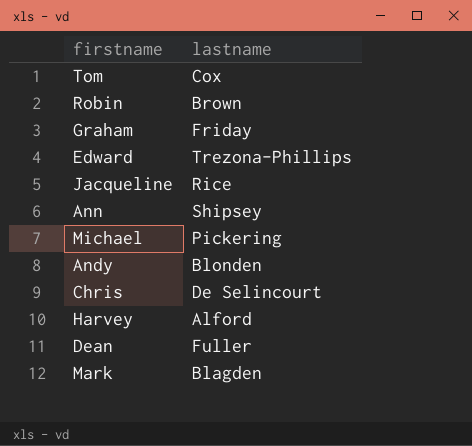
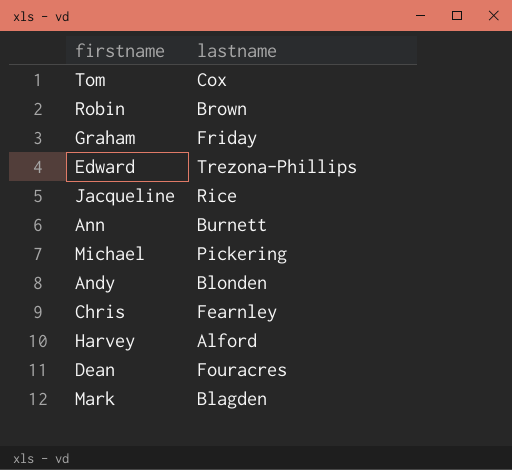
Ann | lastname: Shipsey -> Burnett
Chris | lastname: De Selincourt -> Fearnley
Dean | lastname: Fuller -> Fouracres

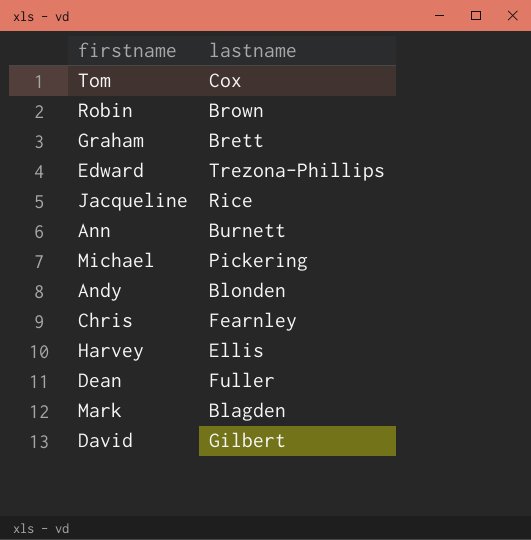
Graham | lastname: Friday -> Brett
Harvey | lastname: Alford -> Ellis
Dean | lastname: Fouracres -> Fuller
row David: none -> Gilbert

